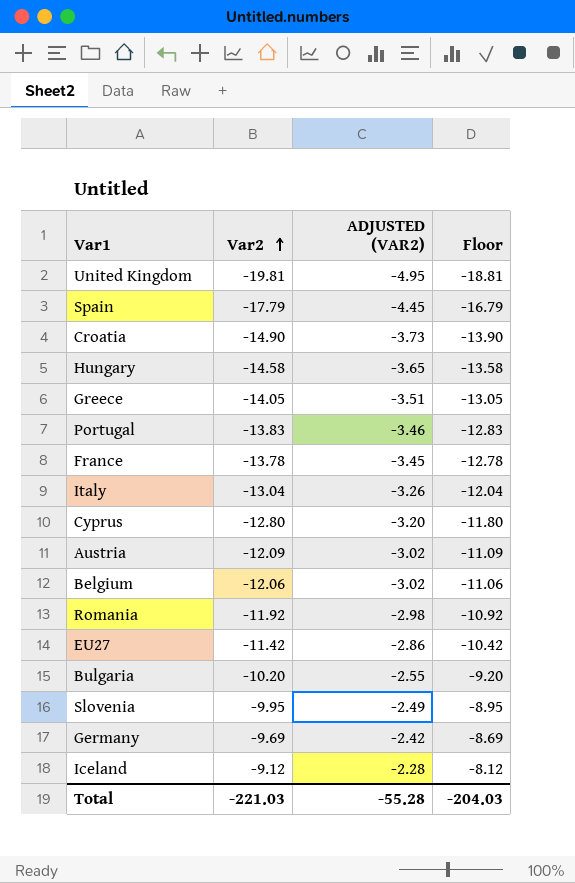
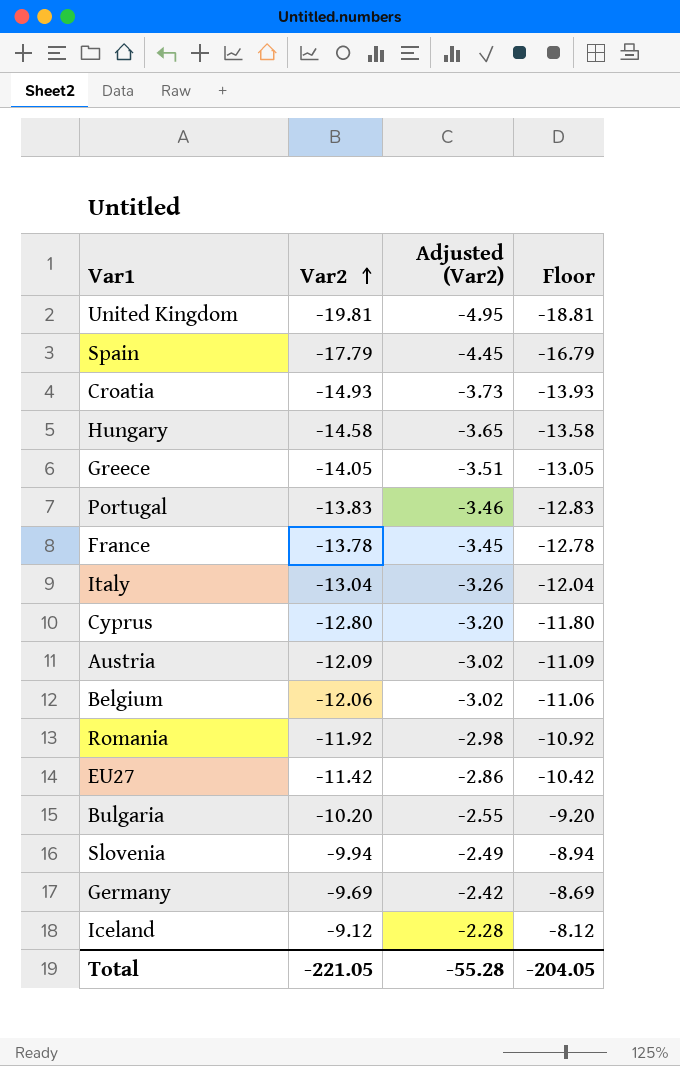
column name: ADJUSTED (VAR2) -> Adjusted (Var2)
Croatia | Var2: -14.90 -> -14.93
Croatia | Floor: -13.90 -> -13.93
Slovenia | Var2: -9.95 -> -9.94
Slovenia | Floor: -8.95 -> -8.94
Total | Var2: -221.03 -> -221.05
Total | Floor: -204.03 -> -204.05

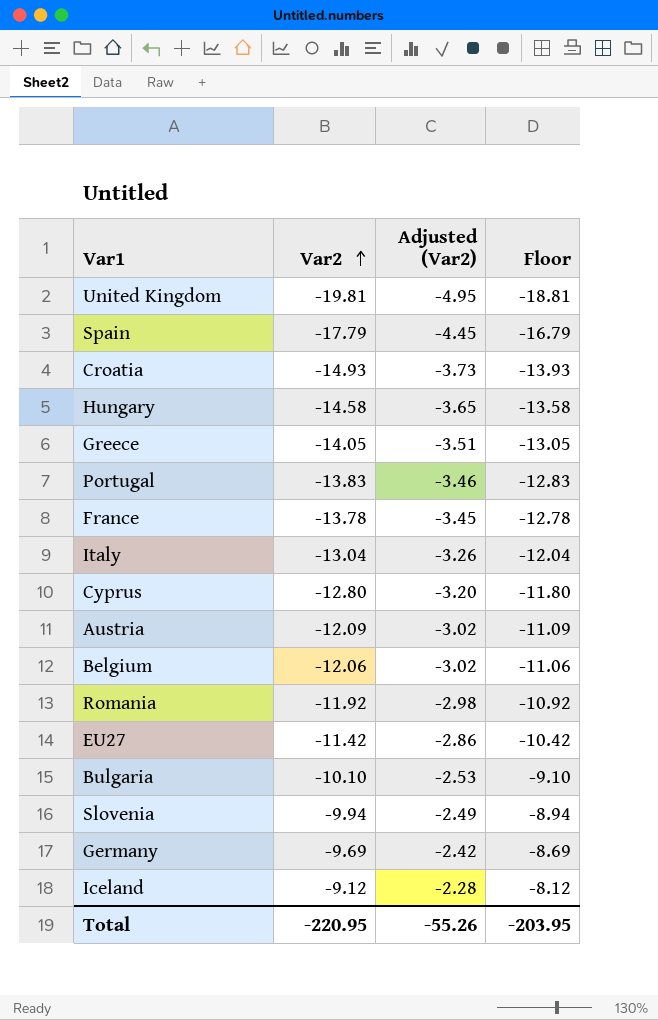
Bulgaria | Var2: -10.20 -> -10.10
Bulgaria | Adjusted (Var2): -2.55 -> -2.53
Bulgaria | Floor: -9.20 -> -9.10
Total | Var2: -221.05 -> -220.95
Total | Adjusted (Var2): -55.28 -> -55.26
Total | Floor: -204.05 -> -203.95

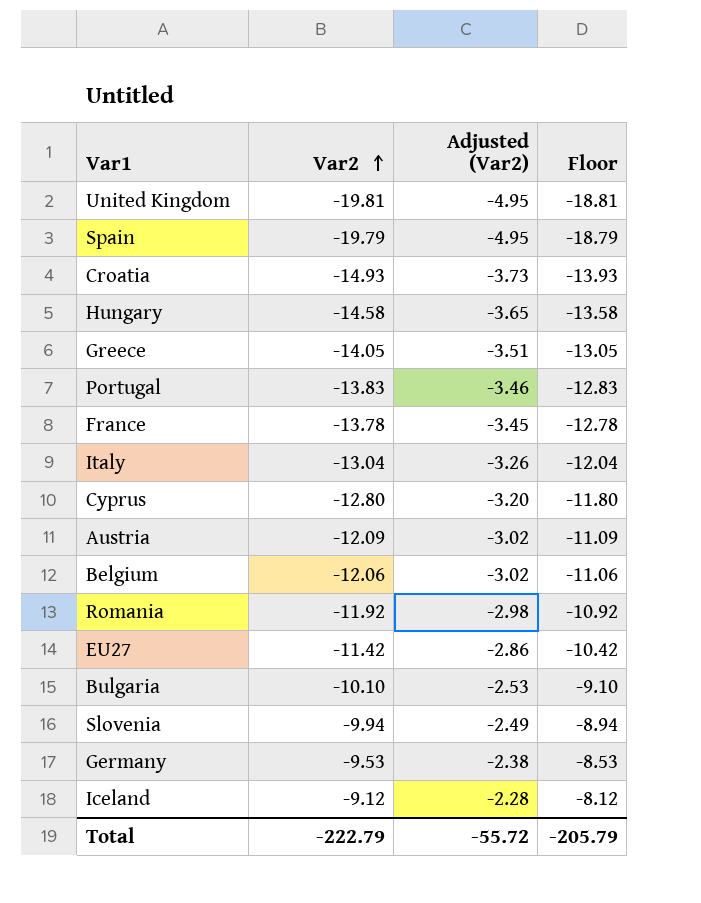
Spain | Var2: -17.79 -> -19.79
Spain | Adjusted (Var2): -4.45 -> -4.95
Spain | Floor: -16.79 -> -18.79
Germany | Var2: -9.69 -> -9.53
Germany | Adjusted (Var2): -2.42 -> -2.38
Germany | Floor: -8.69 -> -8.53
Total | Var2: -220.95 -> -222.79
Total | Adjusted (Var2): -55.26 -> -55.72
Total | Floor: -203.95 -> -205.79

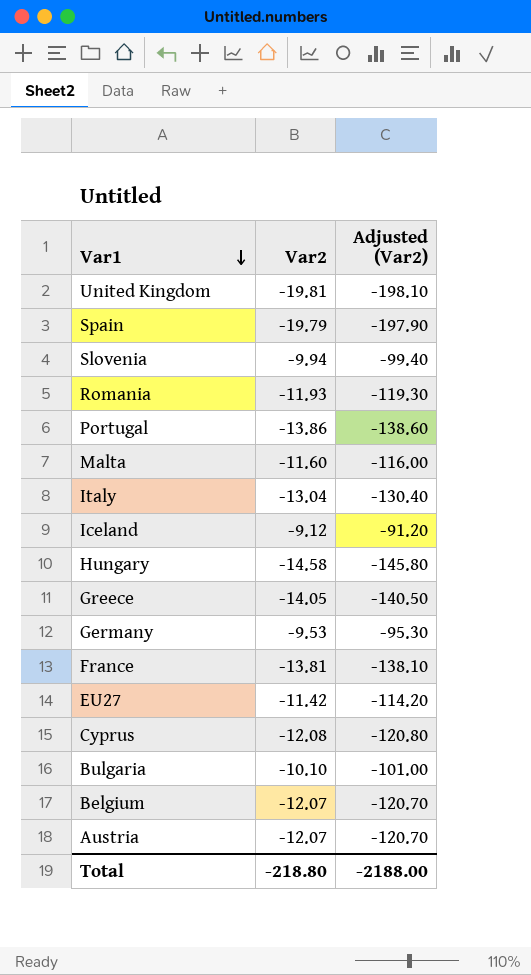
row order: Var2 ascending -> Var1 descending
column Floor | formula: [Var2] + 1 -> none
column Adjusted (Var2) | formula: [Var2] * 0.25 -> [Var2] * 10
row Croatia: -14.93 | -3.73 | -13.93 -> none
Romania | Var2: -11.92 -> -11.93
Portugal | Var2: -13.83 -> -13.86
row Malta: none -> -11.60 | -116.00
France | Var2: -13.78 -> -13.81
Cyprus | Var2: -12.80 -> -12.08
Belgium | Var2: -12.06 -> -12.07
Austria | Var2: -12.09 -> -12.07
Total | Var2: -222.79 -> -218.80
Total | Adjusted (Var2): -55.72 -> -2188.00

